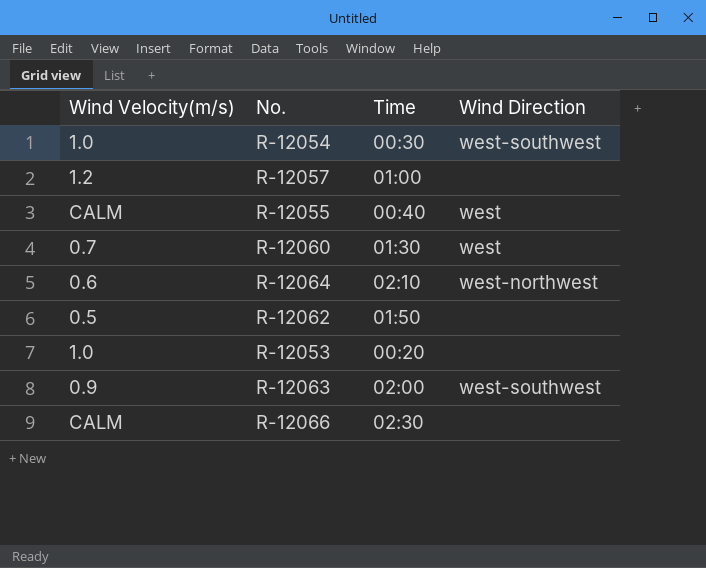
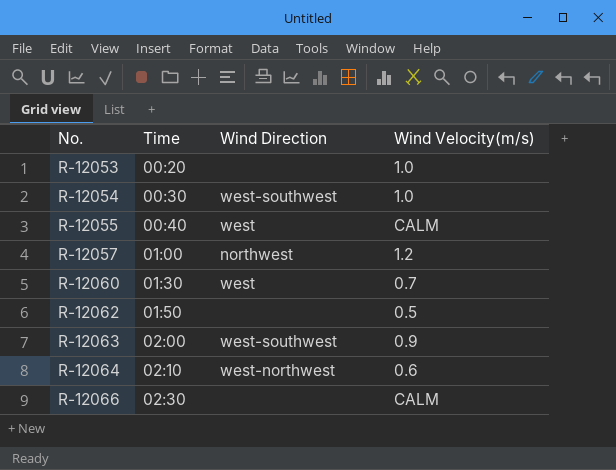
row order: none -> No. ascending
column Wind Velocity(m/s) | position: 1 -> 4
R-12057 | Wind Direction: none -> northwest

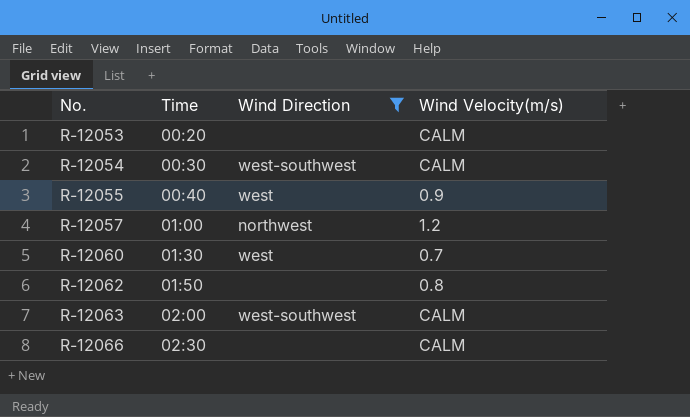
filter: none -> Wind Direction != west-northwest
R-12053 | Wind Velocity(m/s): 1.0 -> CALM
R-12054 | Wind Velocity(m/s): 1.0 -> CALM
R-12055 | Wind Velocity(m/s): CALM -> 0.9
R-12062 | Wind Velocity(m/s): 0.5 -> 0.8
R-12063 | Wind Velocity(m/s): 0.9 -> CALM

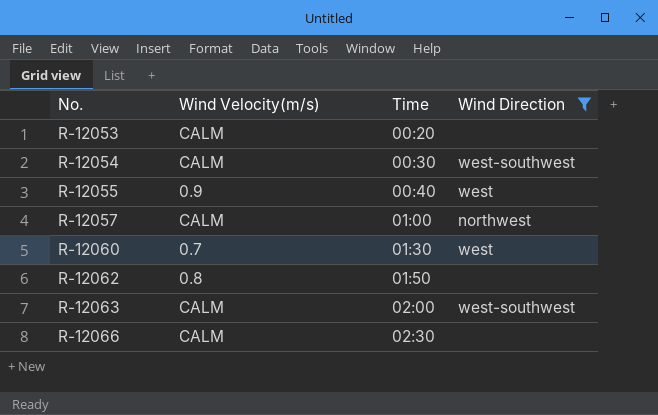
column Wind Velocity(m/s) | position: 4 -> 2
R-12057 | Wind Velocity(m/s): 1.2 -> CALM

